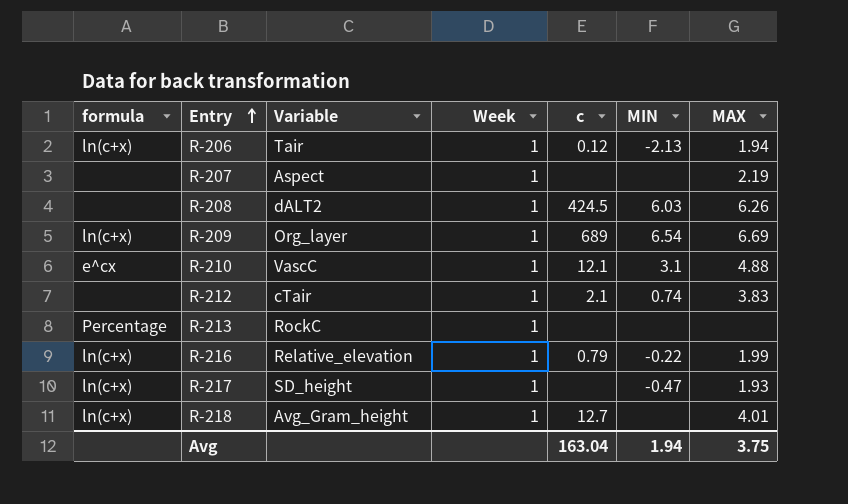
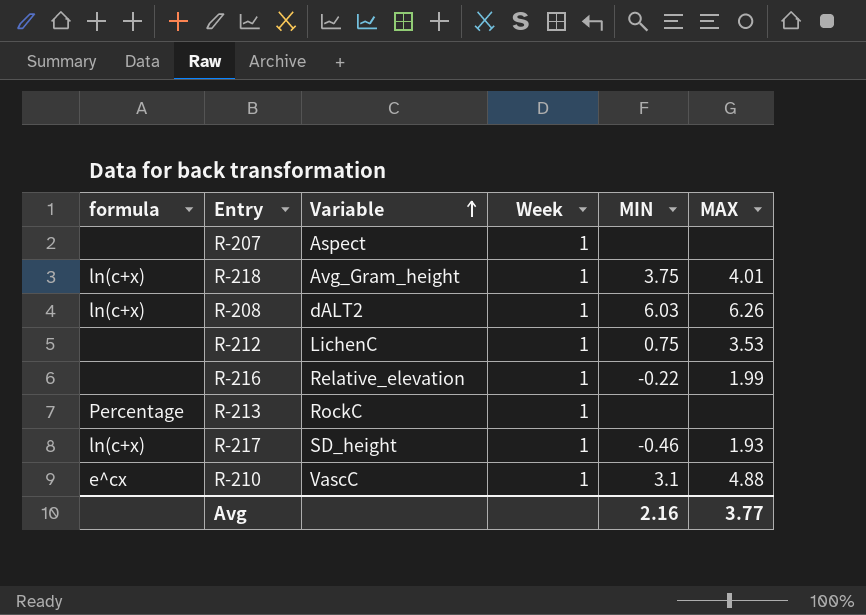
row order: Entry ascending -> Variable ascending
column c | position: 5 -> none
row R-206: ln(c+x) | Tair | 1 | 0.12 | -2.13 | 1.94 -> none
row R-209: ln(c+x) | Org_layer | 1 | 689 | 6.54 | 6.69 -> none
R-207 | MAX: 2.19 -> none
R-218 | MIN: none -> 3.75
R-208 | formula: none -> ln(c+x)
R-212 | Variable: cTair -> LichenC
R-212 | MIN: 0.74 -> 0.75
R-212 | MAX: 3.83 -> 3.53
R-216 | formula: ln(c+x) -> none
R-217 | MIN: -0.47 -> -0.46
Avg | MIN: 1.94 -> 2.16
Avg | MAX: 3.75 -> 3.77

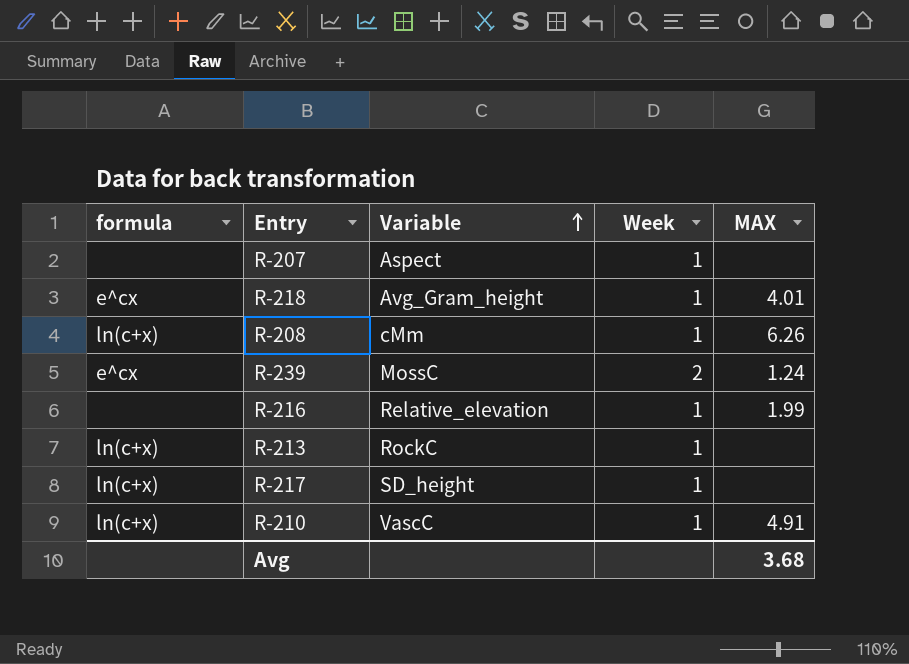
column MIN | position: 5 -> none
row R-212: none | LichenC | 1 | 0.75 | 3.53 -> none
R-218 | formula: ln(c+x) -> e^cx
R-208 | Variable: dALT2 -> cMm
row R-239: none -> e^cx | MossC | 2 | 1.24
R-213 | formula: Percentage -> ln(c+x)
R-217 | MAX: 1.93 -> none
R-210 | formula: e^cx -> ln(c+x)
R-210 | MAX: 4.88 -> 4.91
Avg | MAX: 3.77 -> 3.68

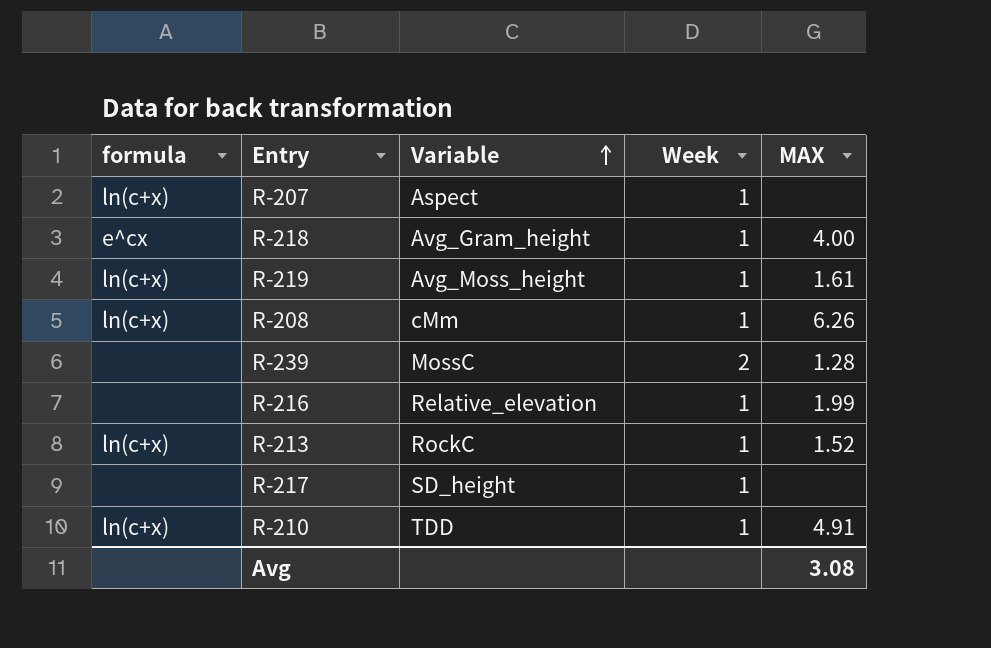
R-207 | formula: none -> ln(c+x)
R-218 | MAX: 4.01 -> 4.00
row R-219: none -> ln(c+x) | Avg_Moss_height | 1 | 1.61
R-239 | formula: e^cx -> none
R-239 | MAX: 1.24 -> 1.28
R-213 | MAX: none -> 1.52
R-217 | formula: ln(c+x) -> none
R-210 | Variable: VascC -> TDD
Avg | MAX: 3.68 -> 3.08

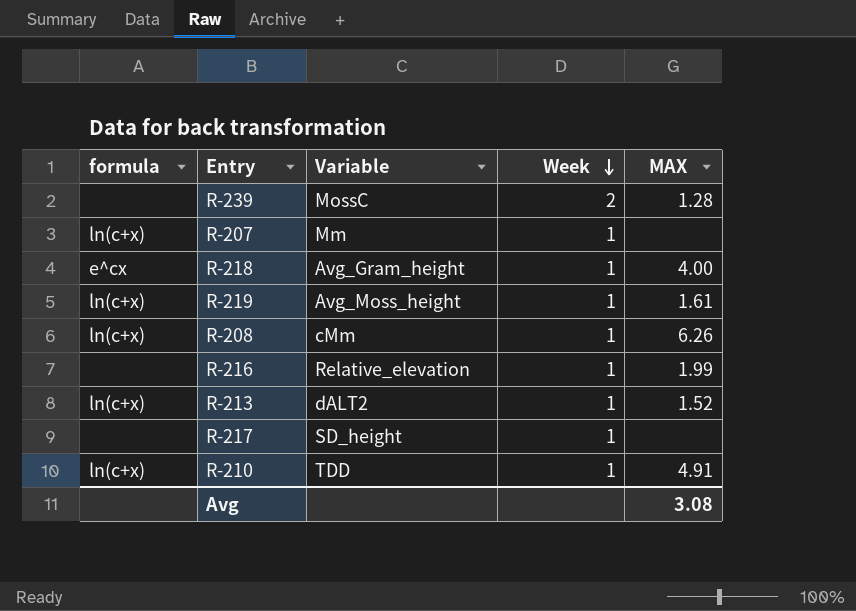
row order: Variable ascending -> Week descending
R-207 | Variable: Aspect -> Mm
R-213 | Variable: RockC -> dALT2

